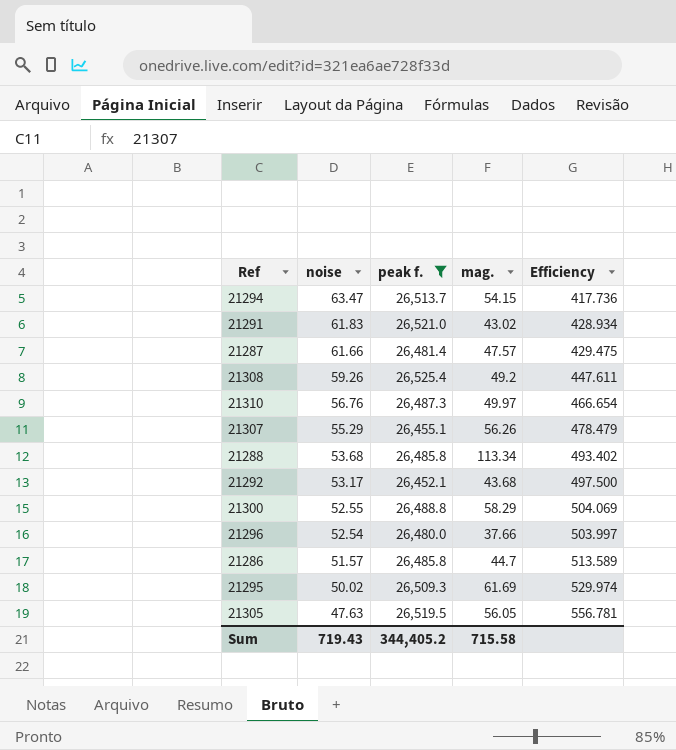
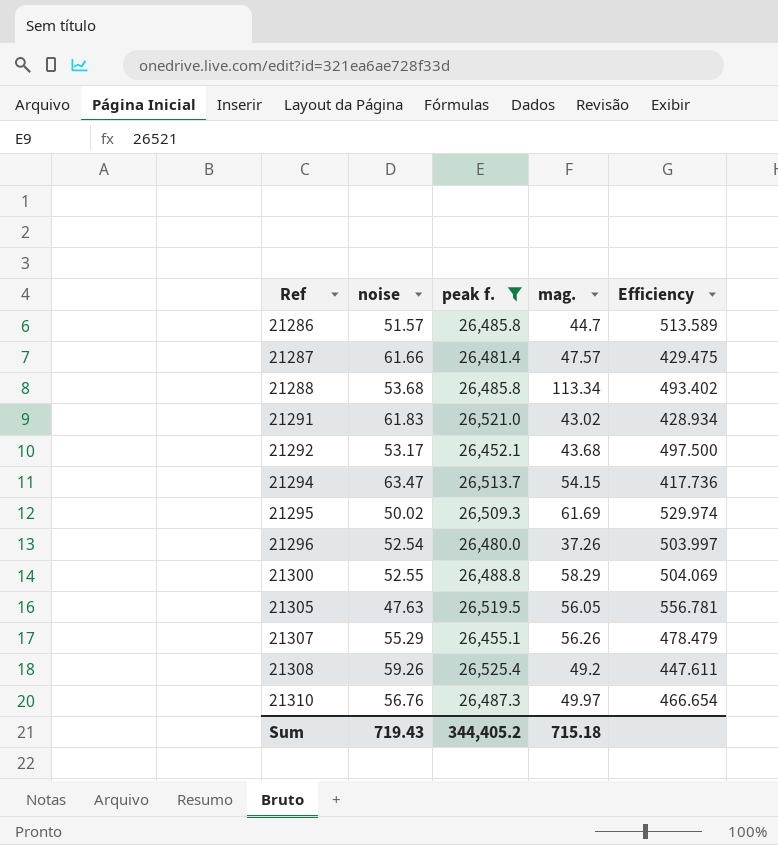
row order: noise descending -> Ref ascending
21296 | mag.: 37.66 -> 37.26
Sum | mag.: 715.58 -> 715.18

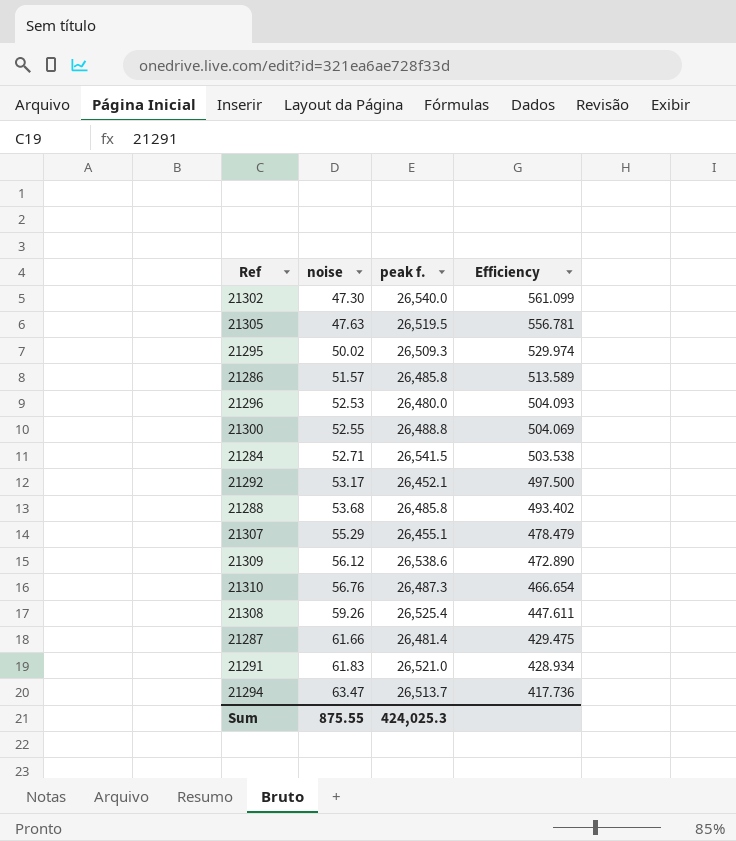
filter: peak f. <= 26,525.4 -> none
row order: Ref ascending -> noise ascending
column mag. | position: 4 -> none
21296 | noise: 52.54 -> 52.53
21296 | Efficiency: 503.997 -> 504.093
Sum | noise: 719.43 -> 875.55
Sum | peak f.: 344,405.2 -> 424,025.3

